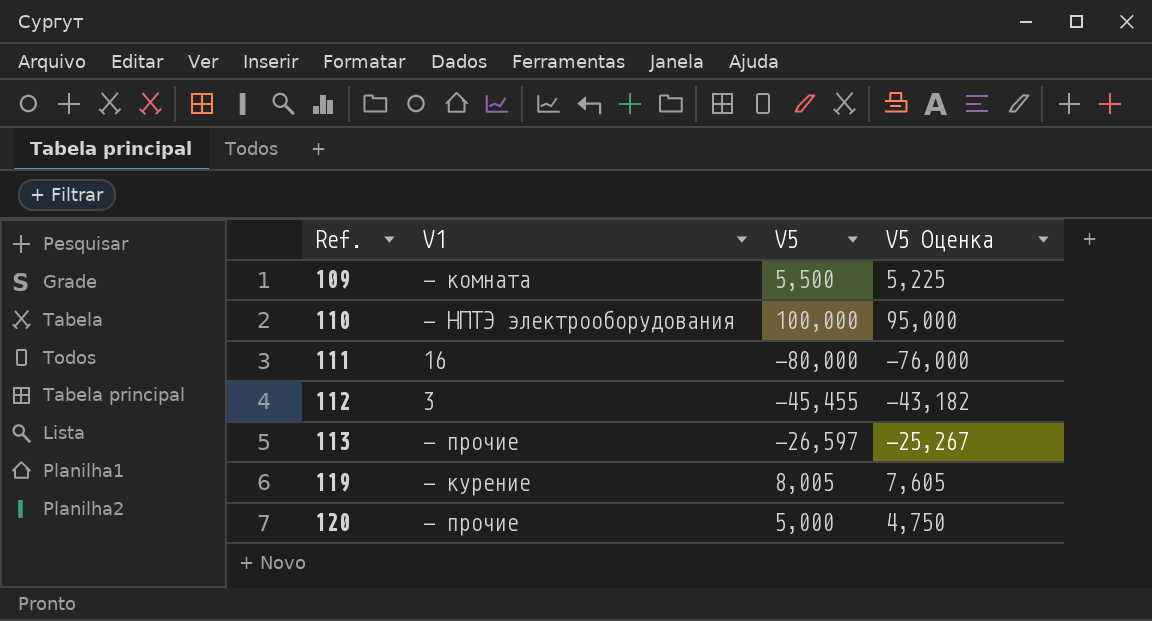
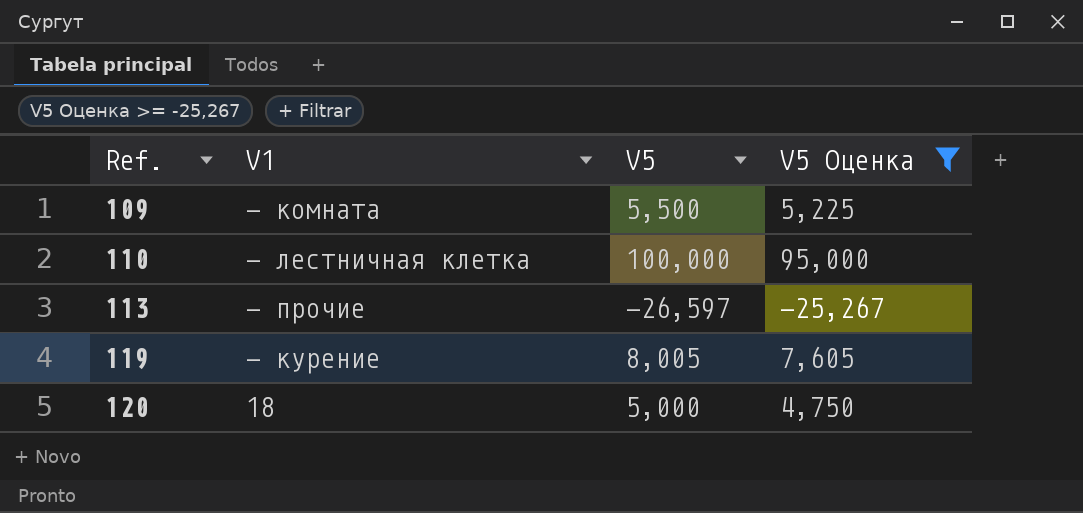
filter: none -> V5 Оценка >= -25,267
110 | V1: - НПТЭ электрооборудования -> - лестничная клетка
120 | V1: - прочие -> 18

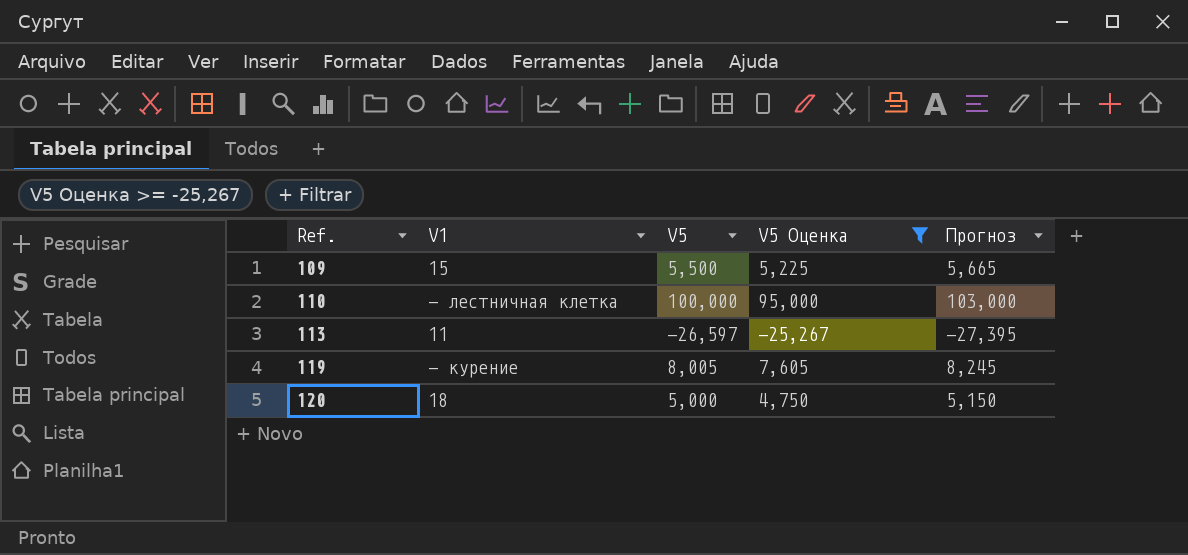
column Прогноз | formula: none -> [V5] * 1,03
109 | V1: - комната -> 15
113 | V1: - прочие -> 11

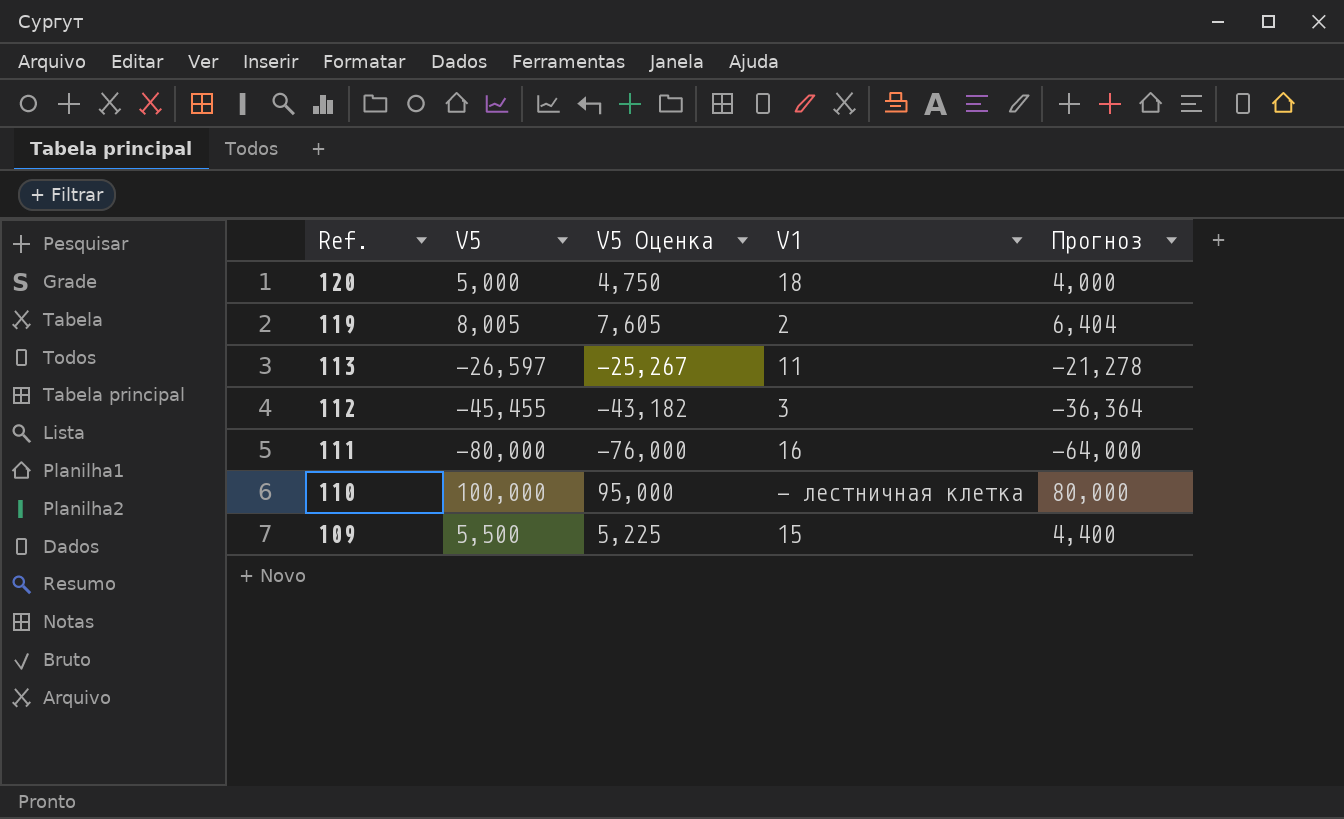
filter: V5 Оценка >= -25,267 -> none
row order: Ref. ascending -> Ref. descending
column V1 | position: 2 -> 4
column Прогноз | formula: [V5] * 1,03 -> [V5] * 0,8
119 | V1: - курение -> 2

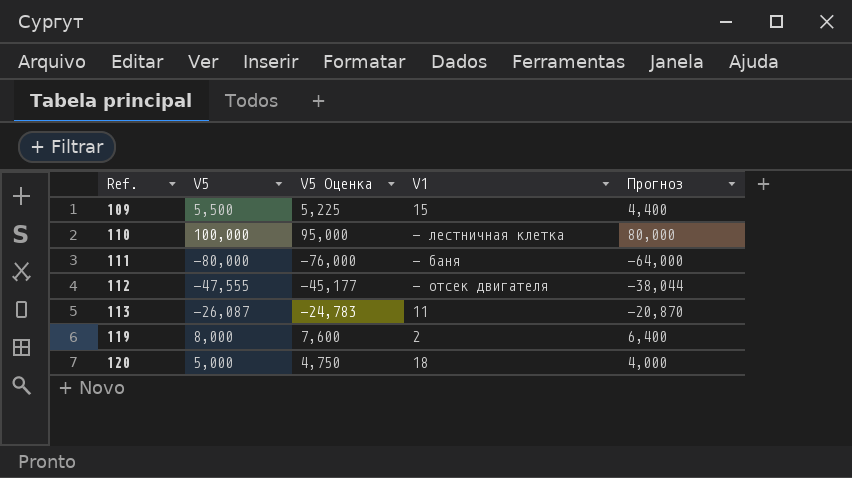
row order: Ref. descending -> Ref. ascending
111 | V1: 16 -> - баня
112 | V5: -45,455 -> -47,555
112 | V5 Оценка: -43,182 -> -45,177
112 | V1: 3 -> - отсек двигателя
112 | Прогноз: -36,364 -> -38,044
113 | V5: -26,597 -> -26,087
113 | V5 Оценка: -25,267 -> -24,783
113 | Прогноз: -21,278 -> -20,870
119 | V5: 8,005 -> 8,000
119 | V5 Оценка: 7,605 -> 7,600
119 | Прогноз: 6,404 -> 6,400

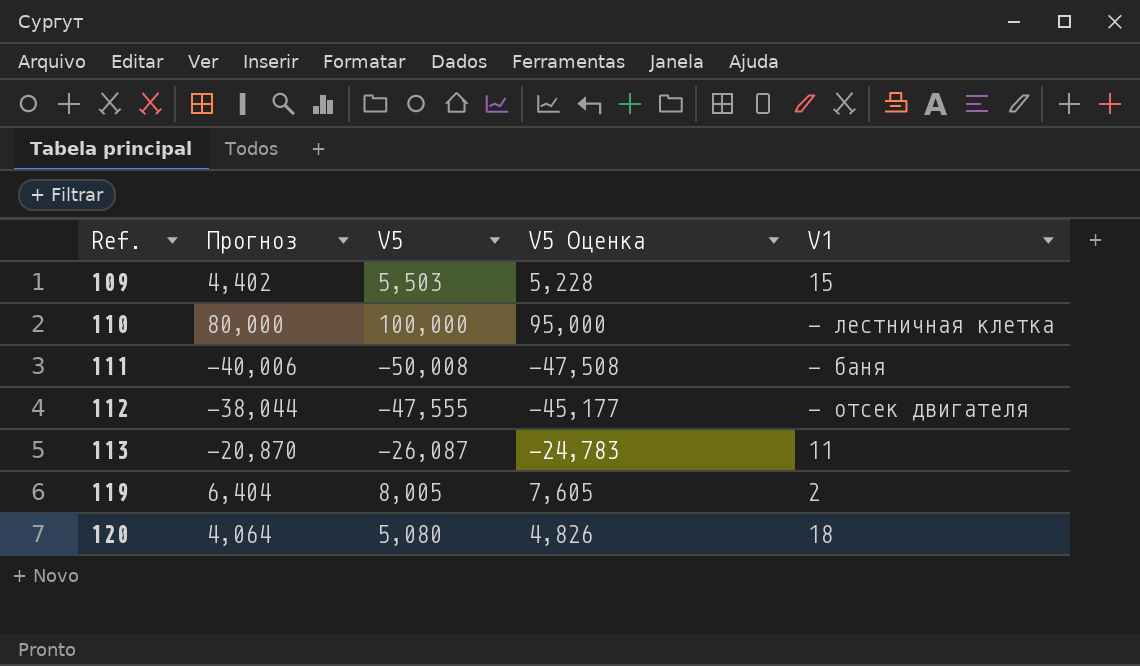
column Прогноз | position: 5 -> 2
109 | Прогноз: 4,400 -> 4,402
109 | V5: 5,500 -> 5,503
109 | V5 Оценка: 5,225 -> 5,228
111 | Прогноз: -64,000 -> -40,006
111 | V5: -80,000 -> -50,008
111 | V5 Оценка: -76,000 -> -47,508
119 | Прогноз: 6,400 -> 6,404
119 | V5: 8,000 -> 8,005
119 | V5 Оценка: 7,600 -> 7,605
120 | Прогноз: 4,000 -> 4,064
120 | V5: 5,000 -> 5,080
120 | V5 Оценка: 4,750 -> 4,826

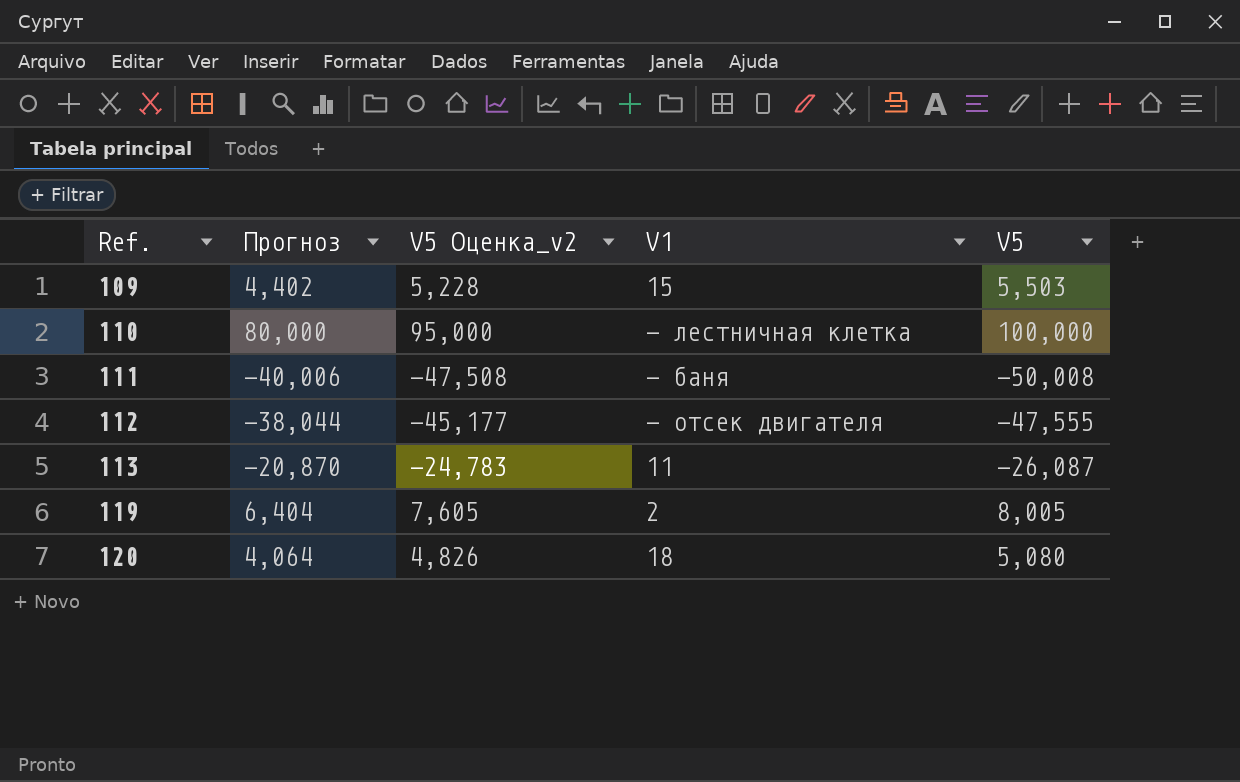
column name: V5 Оценка -> V5 Оценка_v2
column V5 | position: 3 -> 5

